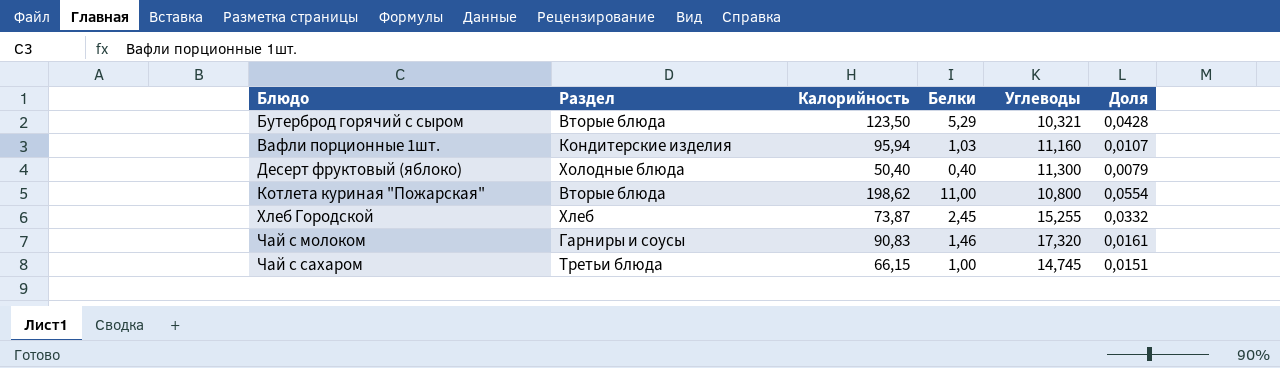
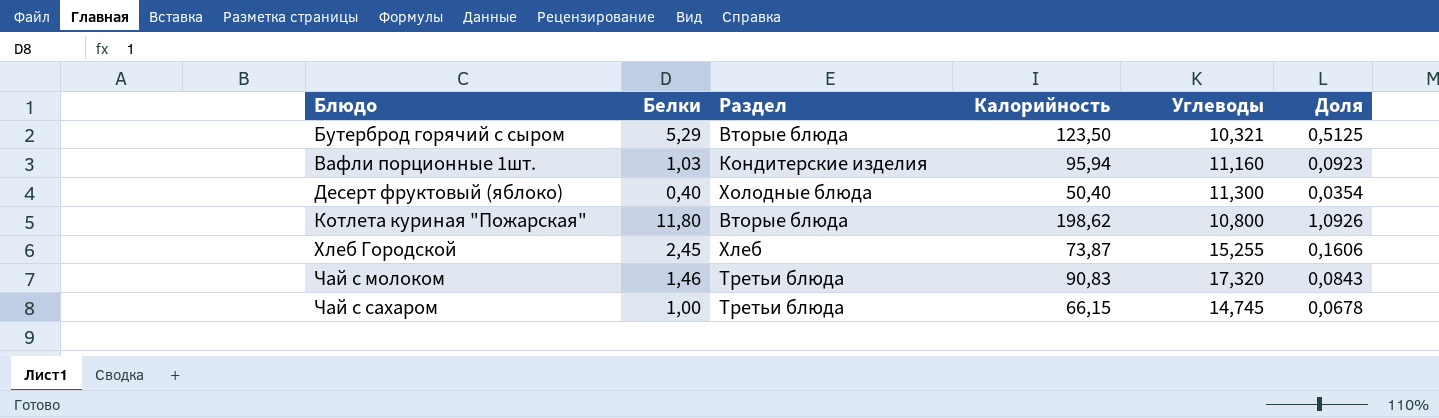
column Белки | position: 4 -> 2
column Доля | formula: [Белки] / [Калорийность] -> [Белки] / [Углеводы]
Котлета куриная "Пожарская" | Белки: 11,00 -> 11,80
Чай с молоком | Раздел: Гарниры и соусы -> Третьи блюда

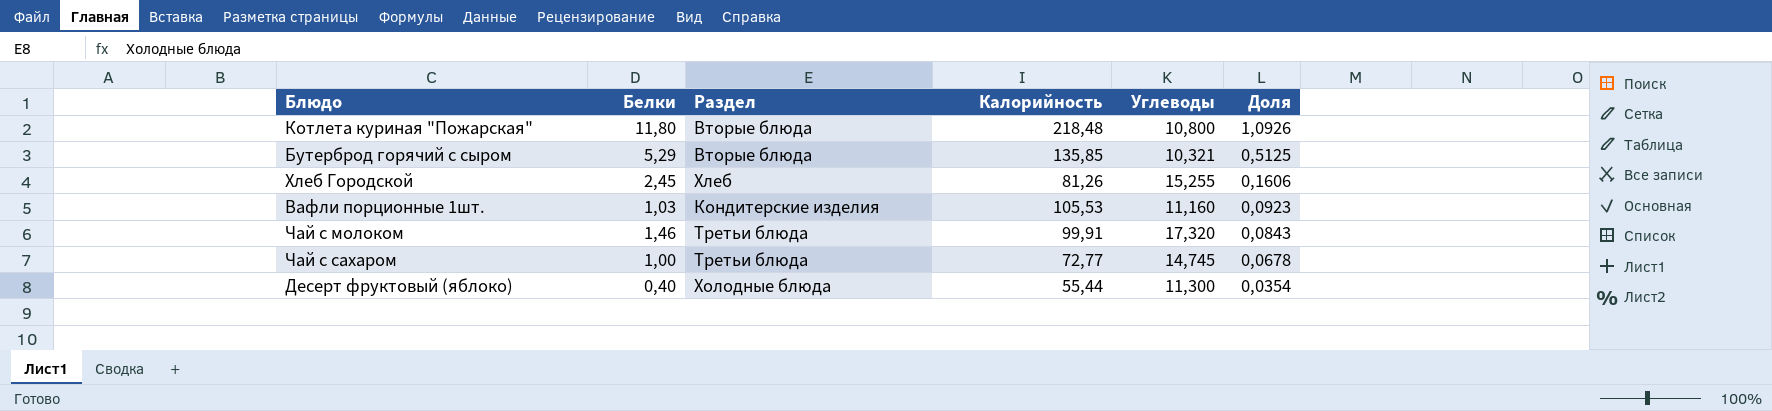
row order: Блюдо ascending -> Доля descending
Котлета куриная "Пожарская" | Калорийность: 198,62 -> 218,48
Бутерброд горячий с сыром | Калорийность: 123,50 -> 135,85
Хлеб Городской | Калорийность: 73,87 -> 81,26
Вафли порционные 1шт. | Калорийность: 95,94 -> 105,53
Чай с молоком | Калорийность: 90,83 -> 99,91
Чай с сахаром | Калорийность: 66,15 -> 72,77
Десерт фруктовый (яблоко) | Калорийность: 50,40 -> 55,44

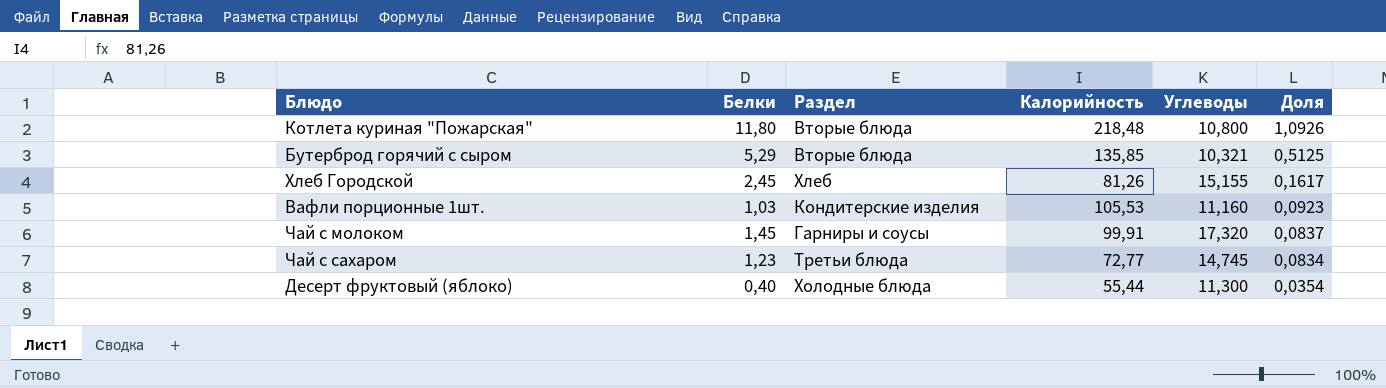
Хлеб Городской | Углеводы: 15,255 -> 15,155
Хлеб Городской | Доля: 0,1606 -> 0,1617
Чай с молоком | Белки: 1,46 -> 1,45
Чай с молоком | Раздел: Третьи блюда -> Гарниры и соусы
Чай с молоком | Доля: 0,0843 -> 0,0837
Чай с сахаром | Белки: 1,00 -> 1,23
Чай с сахаром | Доля: 0,0678 -> 0,0834

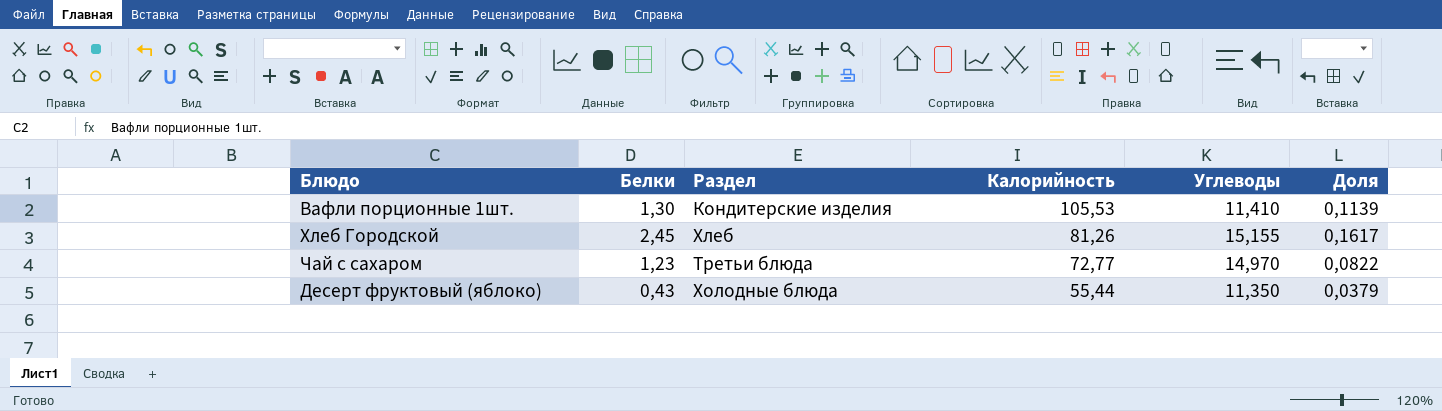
row order: Доля descending -> Калорийность descending
row Котлета куриная "Пожарская": 11,80 | Вторые блюда | 218,48 | 10,800 | 1,0926 -> none
row Бутерброд горячий с сыром: 5,29 | Вторые блюда | 135,85 | 10,321 | 0,5125 -> none
row Чай с молоком: 1,45 | Гарниры и соусы | 99,91 | 17,320 | 0,0837 -> none
Вафли порционные 1шт. | Белки: 1,03 -> 1,30
Вафли порционные 1шт. | Углеводы: 11,160 -> 11,410
Вафли порционные 1шт. | Доля: 0,0923 -> 0,1139
Чай с сахаром | Углеводы: 14,745 -> 14,970
Чай с сахаром | Доля: 0,0834 -> 0,0822
Десерт фруктовый (яблоко) | Белки: 0,40 -> 0,43
Десерт фруктовый (яблоко) | Углеводы: 11,300 -> 11,350
Десерт фруктовый (яблоко) | Доля: 0,0354 -> 0,0379

